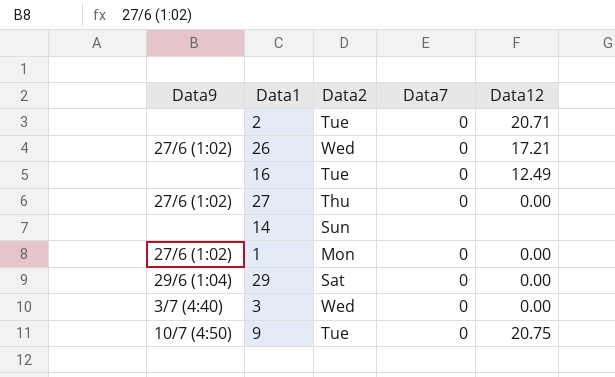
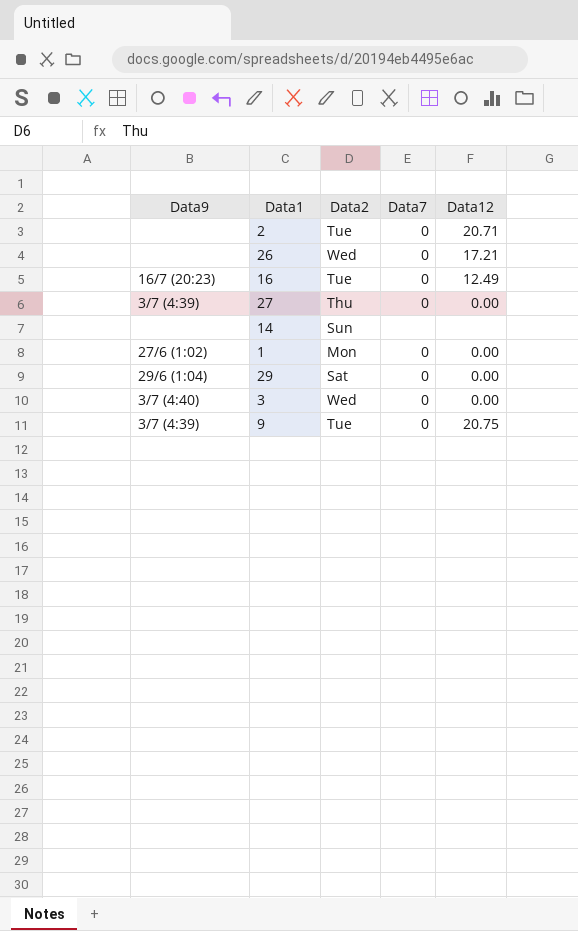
26 | Data9: 27/6 (1:02) -> none
16 | Data9: none -> 16/7 (20:23)
27 | Data9: 27/6 (1:02) -> 3/7 (4:39)
9 | Data9: 10/7 (4:50) -> 3/7 (4:39)

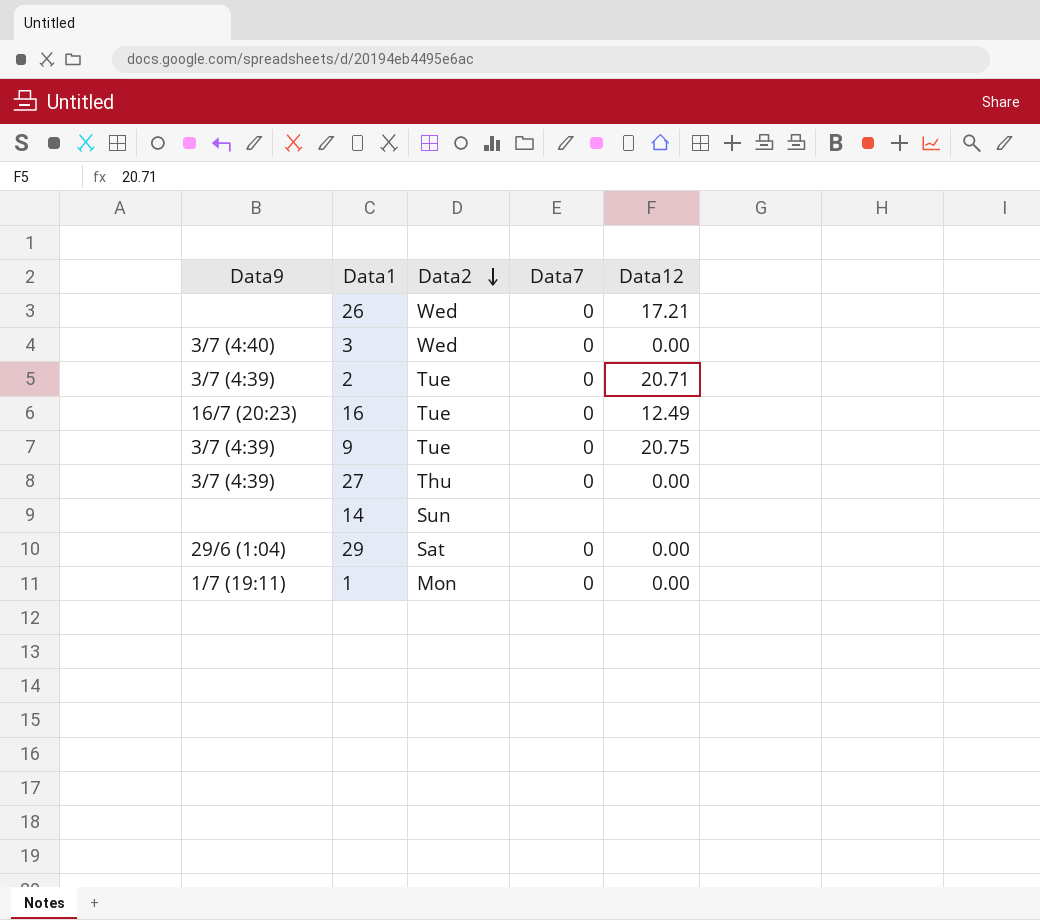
row order: none -> Data2 descending
2 | Data9: none -> 3/7 (4:39)
1 | Data9: 27/6 (1:02) -> 1/7 (19:11)

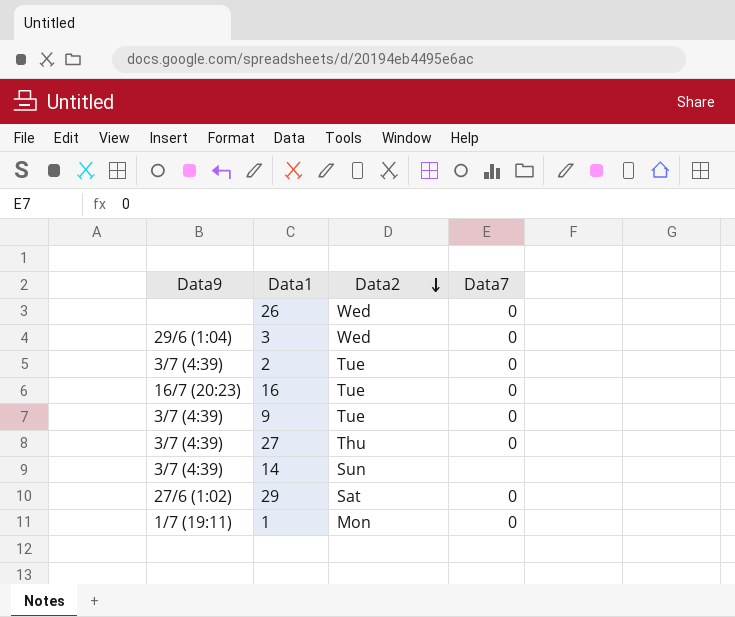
column Data12 | position: 5 -> none
3 | Data9: 3/7 (4:40) -> 29/6 (1:04)
14 | Data9: none -> 3/7 (4:39)
29 | Data9: 29/6 (1:04) -> 27/6 (1:02)

